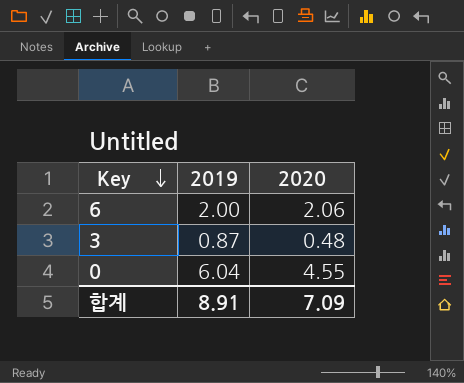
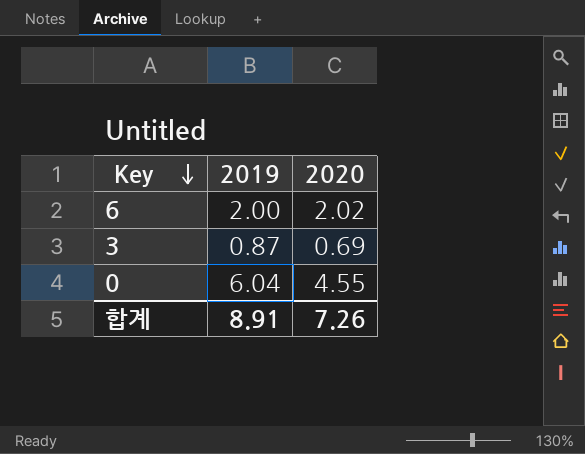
6 | 2020: 2.06 -> 2.02
3 | 2020: 0.48 -> 0.69
합계 | 2020: 7.09 -> 7.26

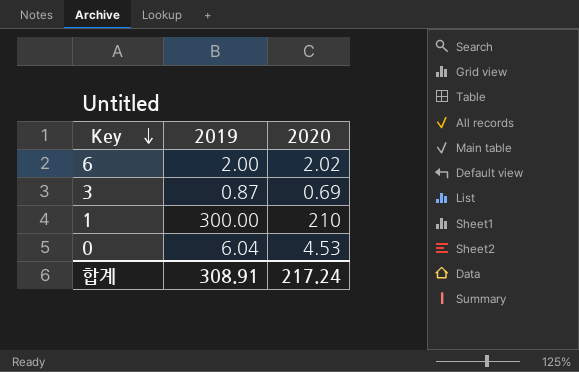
row 1: none -> 300.00 | 210
0 | 2020: 4.55 -> 4.53
합계 | 2019: 8.91 -> 308.91
합계 | 2020: 7.26 -> 217.24

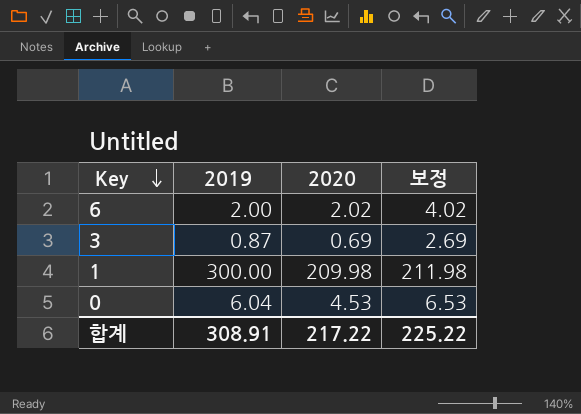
column 보정 | formula: none -> [2020] + 2
1 | 2020: 210 -> 209.98
합계 | 2020: 217.24 -> 217.22

